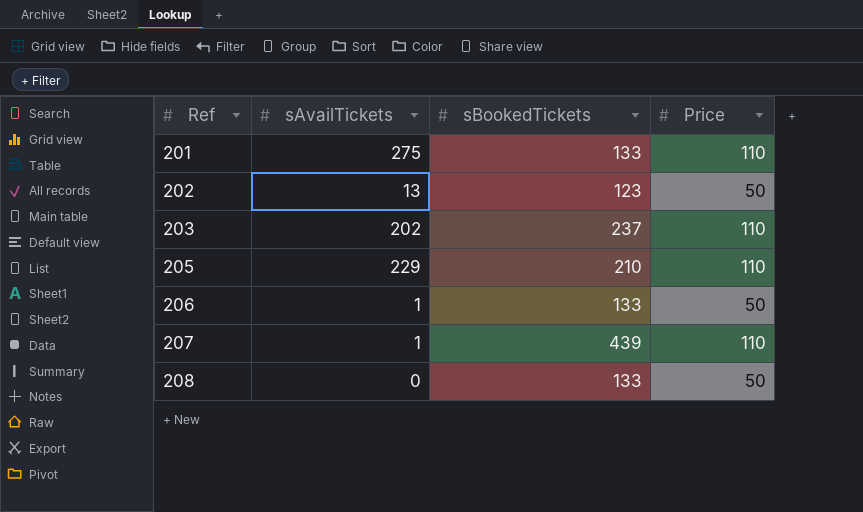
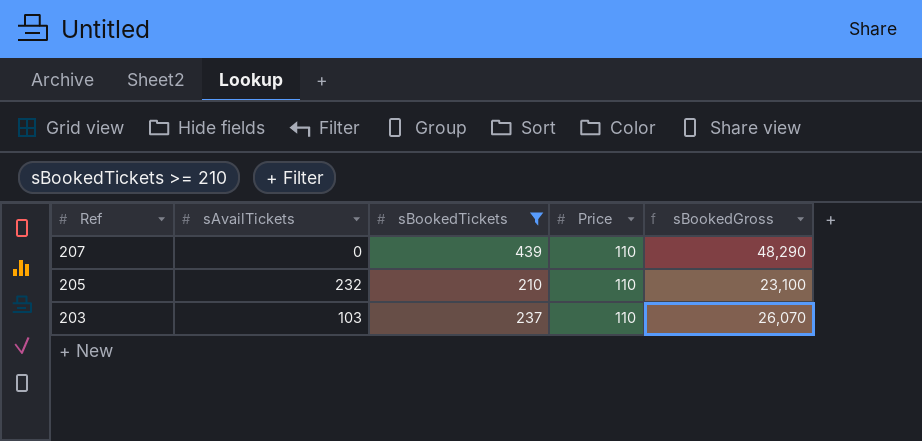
filter: none -> sBookedTickets >= 210
row order: Ref ascending -> Ref descending
column sBookedGross | formula: none -> [sBookedTickets] * [Price]
207 | sAvailTickets: 1 -> 0
205 | sAvailTickets: 229 -> 232
203 | sAvailTickets: 202 -> 103

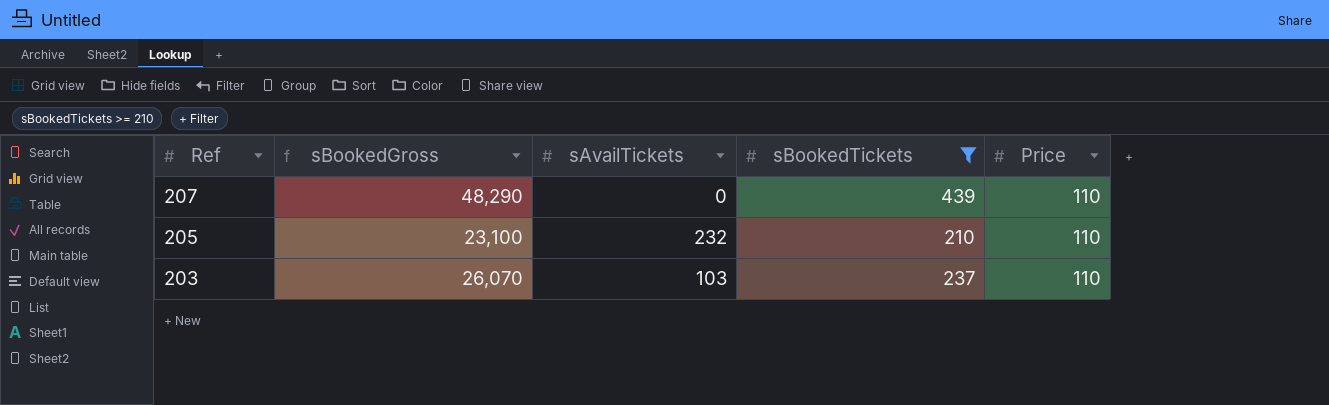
column sBookedGross | position: 5 -> 2

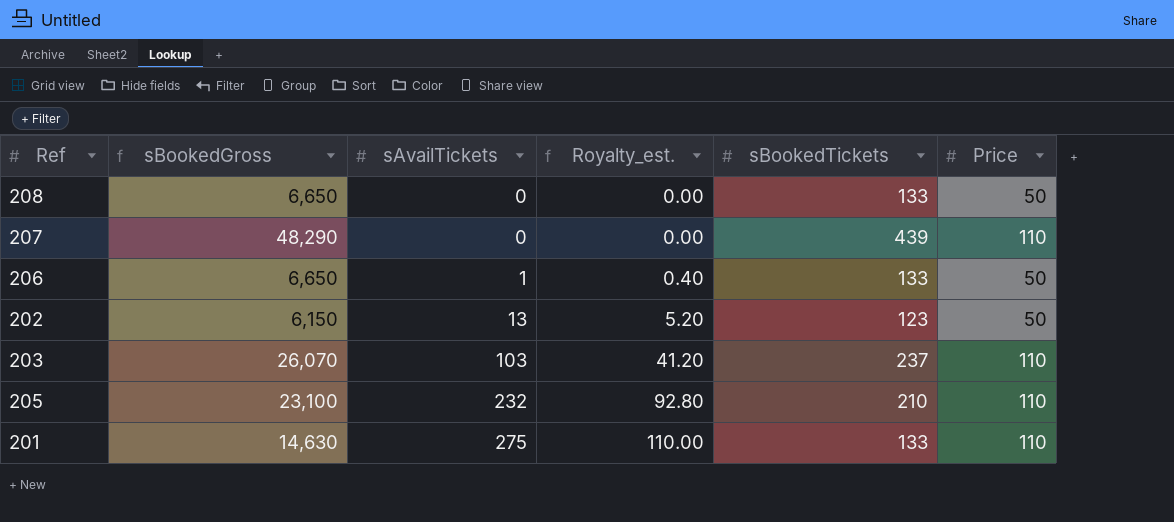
filter: sBookedTickets >= 210 -> none
row order: Ref descending -> sAvailTickets ascending
column Royalty_est. | formula: none -> [sAvailTickets] * 0.4

